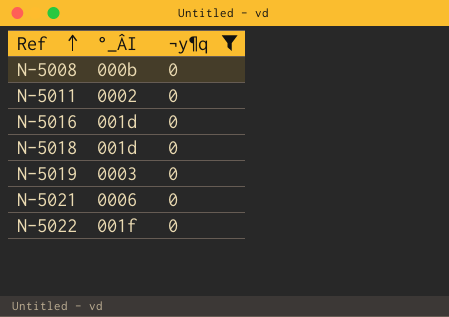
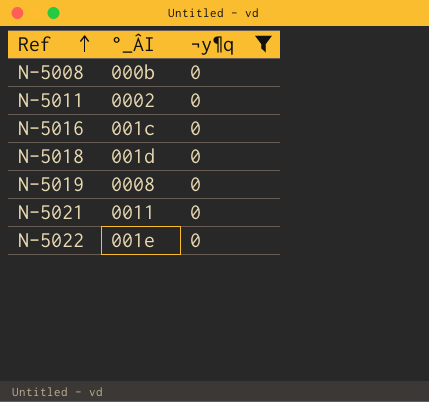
N-5016 | °_ÂI: 001d -> 001c
N-5019 | °_ÂI: 0003 -> 0008
N-5021 | °_ÂI: 0006 -> 0011
N-5022 | °_ÂI: 001f -> 001e

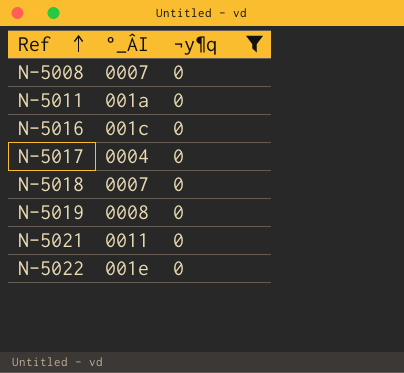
N-5008 | °_ÂI: 000b -> 0007
N-5011 | °_ÂI: 0002 -> 001a
row N-5017: none -> 0004 | 0
N-5018 | °_ÂI: 001d -> 0007

